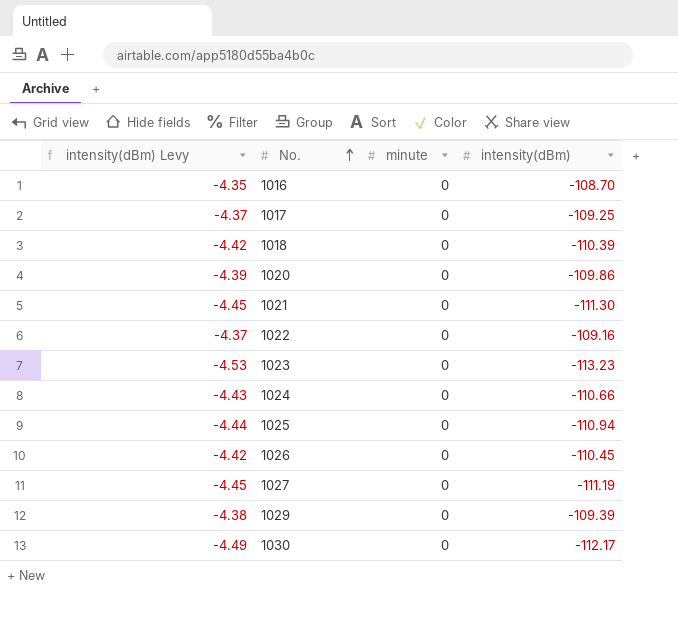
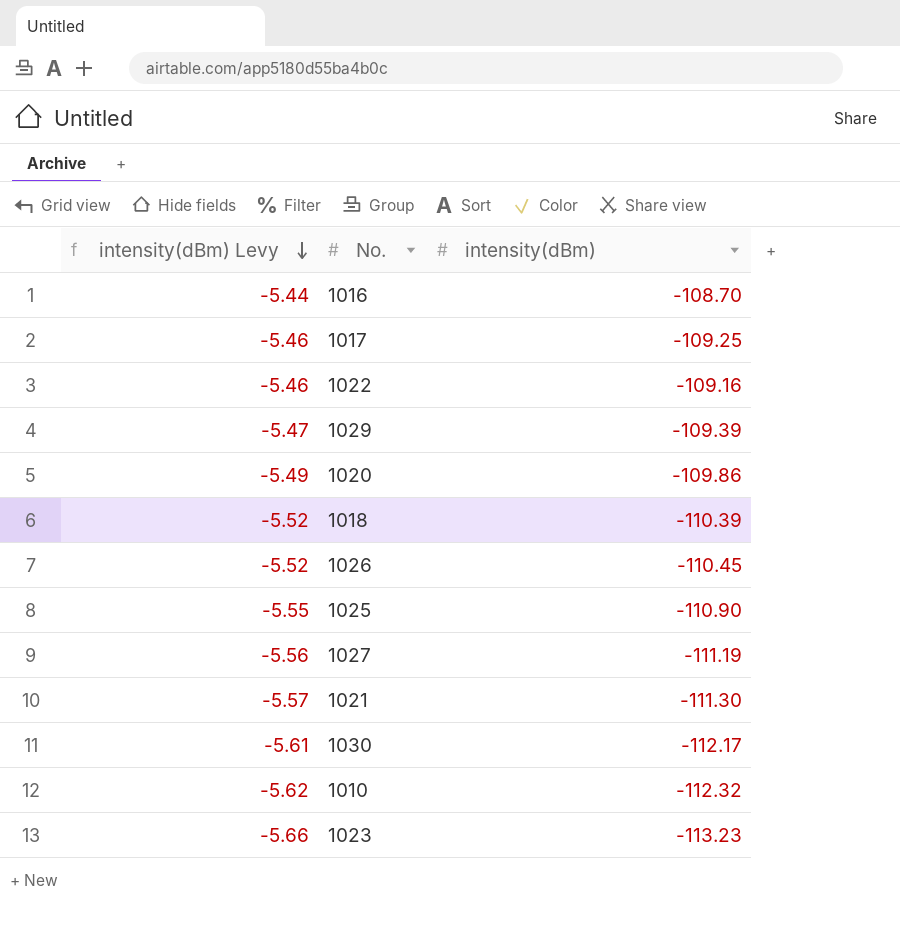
row order: No. ascending -> intensity(dBm) Levy descending
column minute | position: 3 -> none
column intensity(dBm) Levy | formula: [intensity(dBm)] * 0.04 -> [intensity(dBm)] * 0.05
row 1024: -4.43 | 0 | -110.66 -> none
1025 | intensity(dBm): -110.94 -> -110.90
row 1010: none -> -5.62 | -112.32

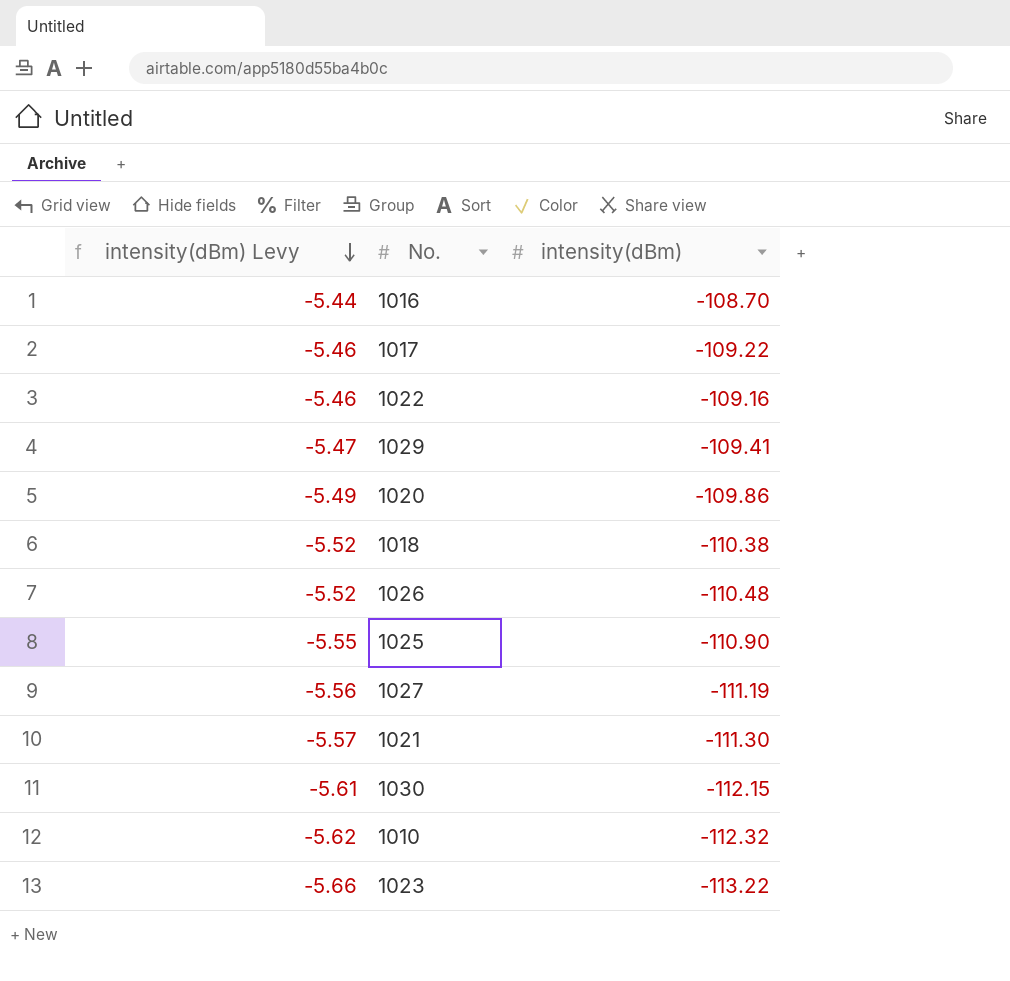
1017 | intensity(dBm): -109.25 -> -109.22
1029 | intensity(dBm): -109.39 -> -109.41
1018 | intensity(dBm): -110.39 -> -110.38
1026 | intensity(dBm): -110.45 -> -110.48
1030 | intensity(dBm): -112.17 -> -112.15
1023 | intensity(dBm): -113.23 -> -113.22

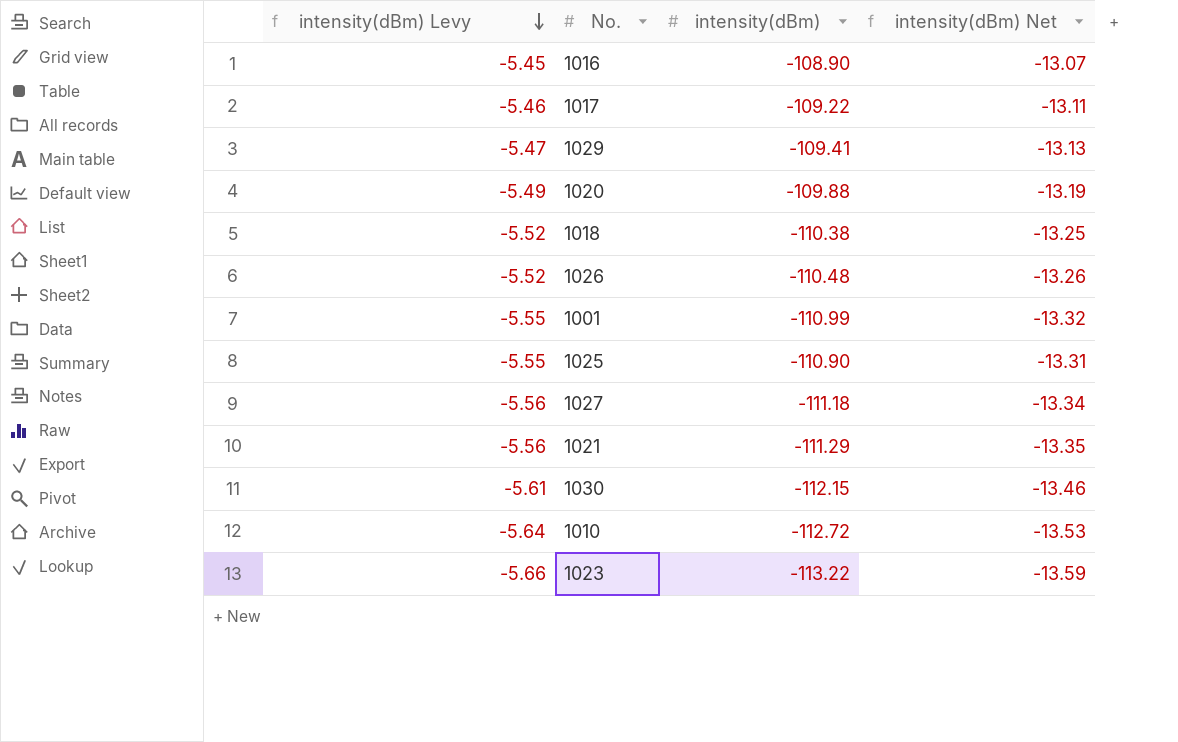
column intensity(dBm) Net | formula: none -> [intensity(dBm)] * 0.12
row 1022: -5.46 | -109.16 -> none
1016 | intensity(dBm) Levy: -5.44 -> -5.45
1016 | intensity(dBm): -108.70 -> -108.90
1020 | intensity(dBm): -109.86 -> -109.88
row 1001: none -> -5.55 | -110.99 | -13.32
1027 | intensity(dBm): -111.19 -> -111.18
1021 | intensity(dBm) Levy: -5.57 -> -5.56
1021 | intensity(dBm): -111.30 -> -111.29
1010 | intensity(dBm) Levy: -5.62 -> -5.64
1010 | intensity(dBm): -112.32 -> -112.72

